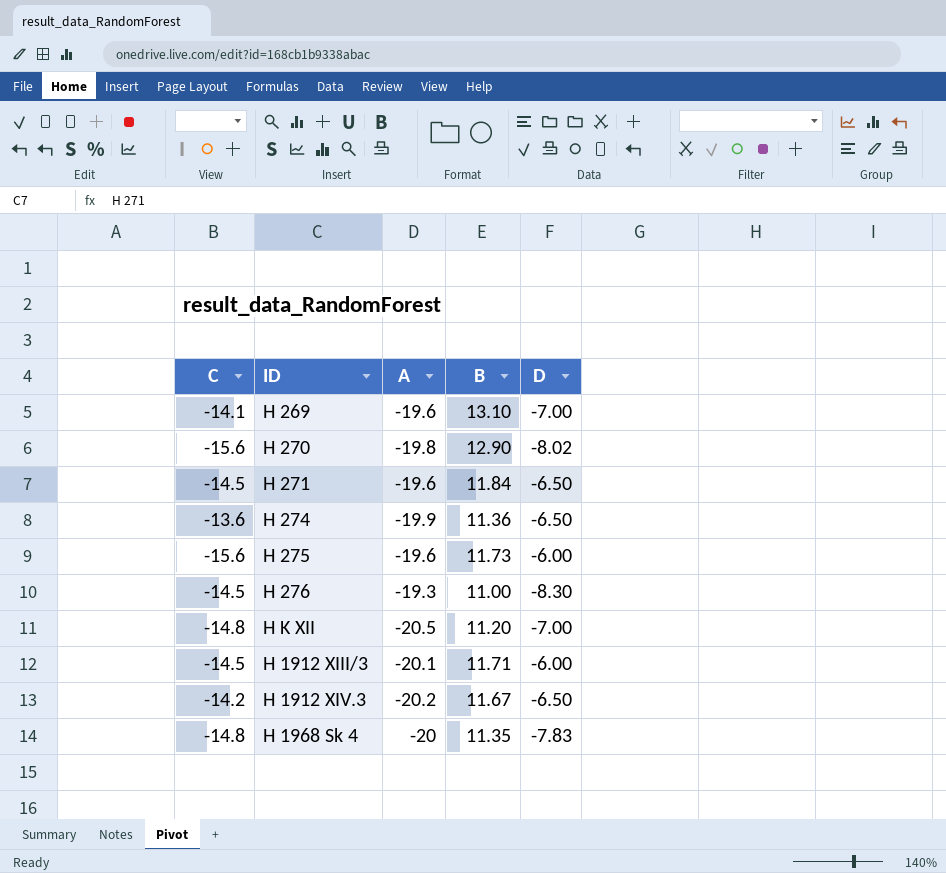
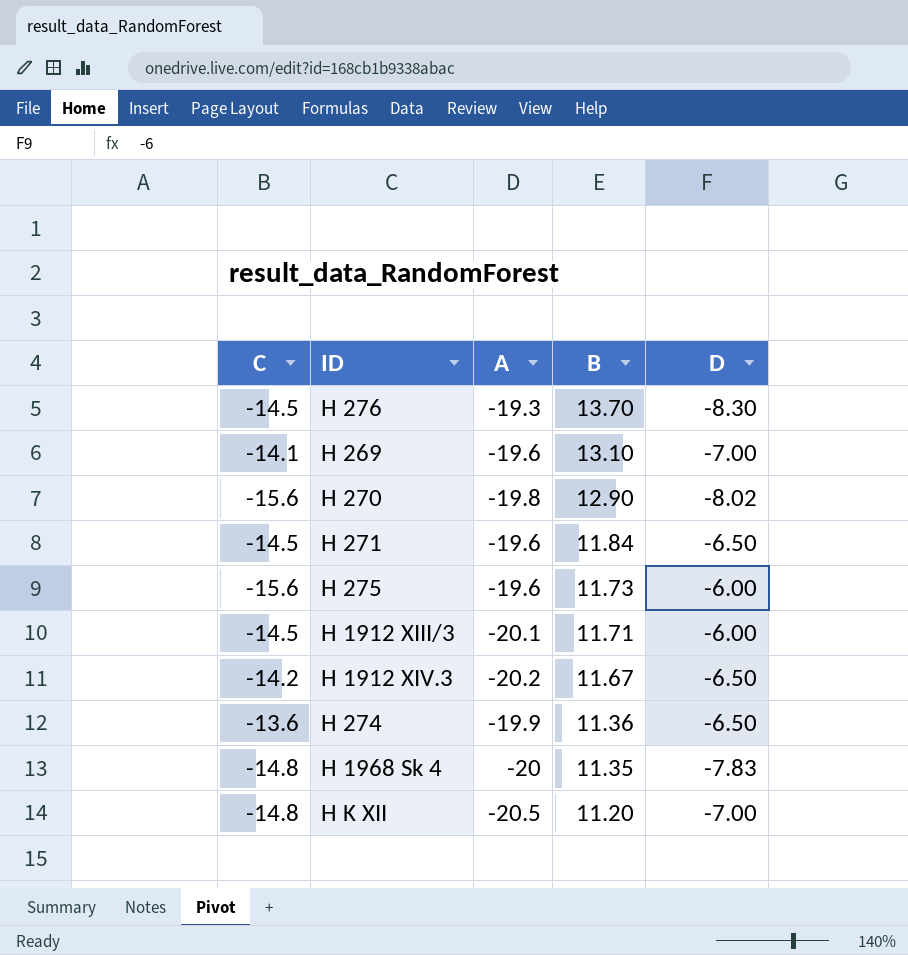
row order: none -> B descending
H 276 | B: 11.00 -> 13.70

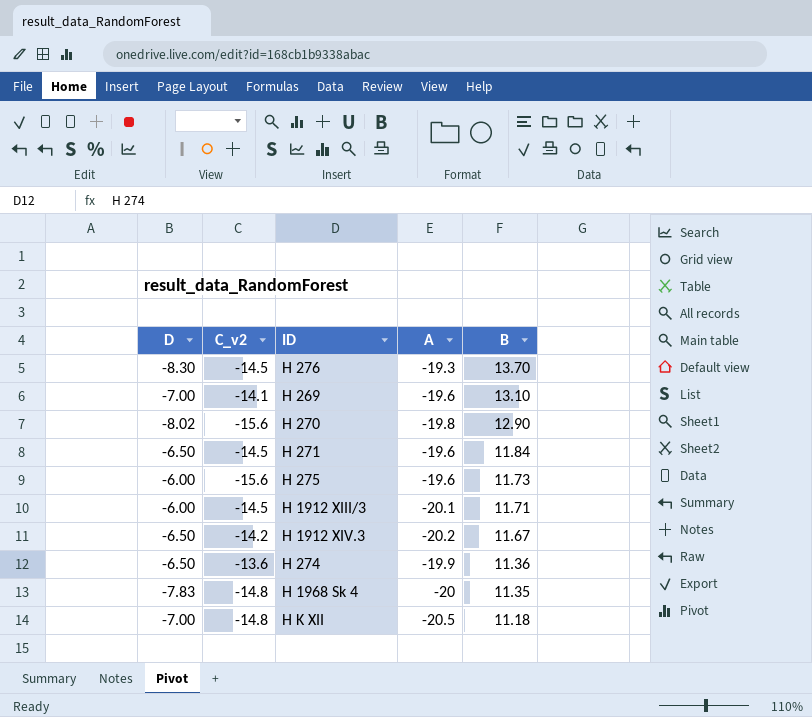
column D | position: 5 -> 1
column name: C -> C_v2
H K XII | B: 11.20 -> 11.18

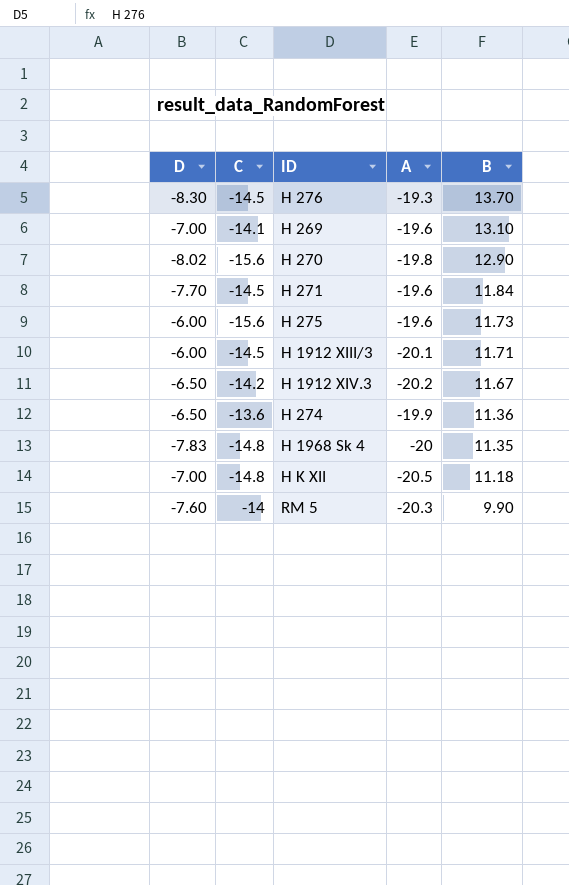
column name: C_v2 -> C
H 271 | D: -6.50 -> -7.70
row RM 5: none -> -7.60 | -14 | -20.3 | 9.90

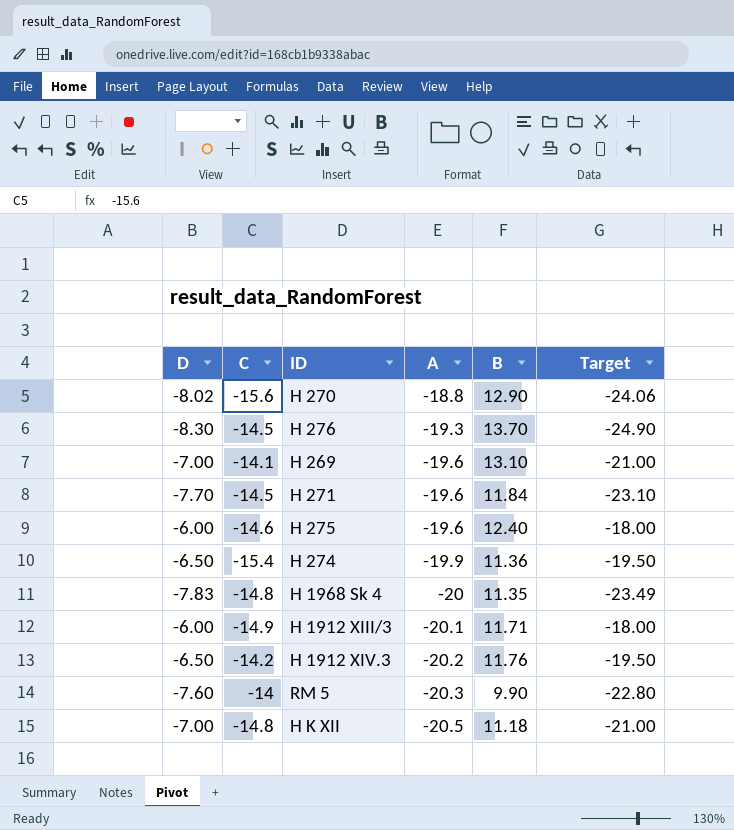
row order: B descending -> A descending
column Target | formula: none -> [D] * 3
H 270 | A: -19.8 -> -18.8
H 275 | C: -15.6 -> -14.6
H 275 | B: 11.73 -> 12.40
H 274 | C: -13.6 -> -15.4
H 1912 XIII/3 | C: -14.5 -> -14.9
H 1912 XIV.3 | B: 11.67 -> 11.76

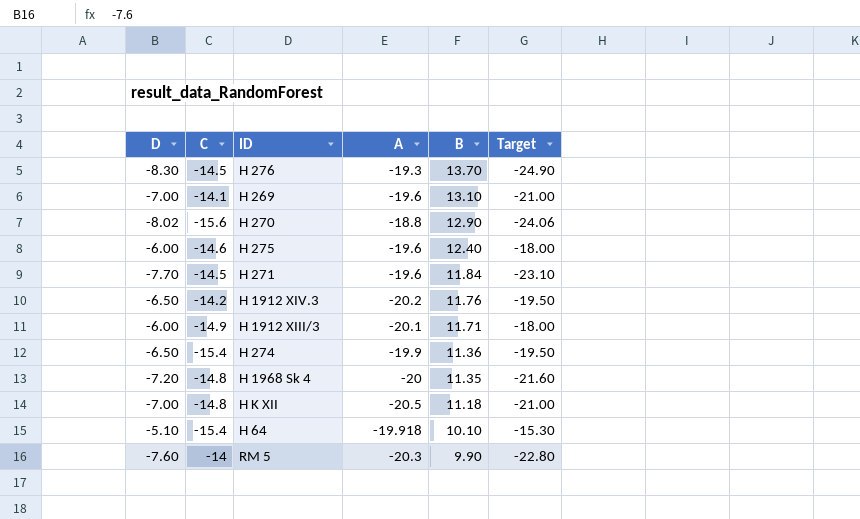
row order: A descending -> B descending
H 1968 Sk 4 | D: -7.83 -> -7.20
H 1968 Sk 4 | Target: -23.49 -> -21.60
row H 64: none -> -5.10 | -15.4 | -19.918 | 10.10 | -15.30

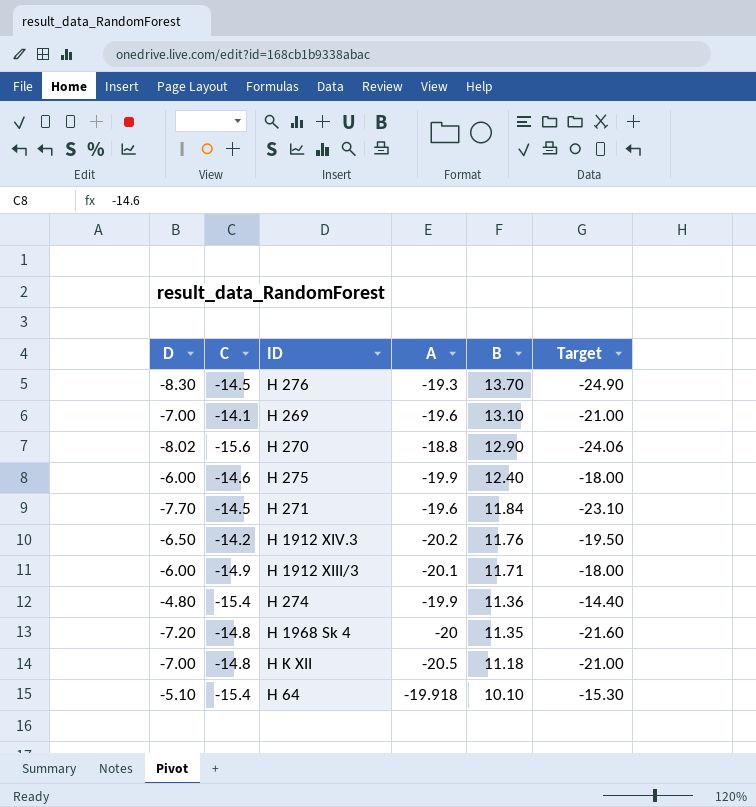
row RM 5: -7.60 | -14 | -20.3 | 9.90 | -22.80 -> none
H 275 | A: -19.6 -> -19.9
H 274 | D: -6.50 -> -4.80
H 274 | Target: -19.50 -> -14.40

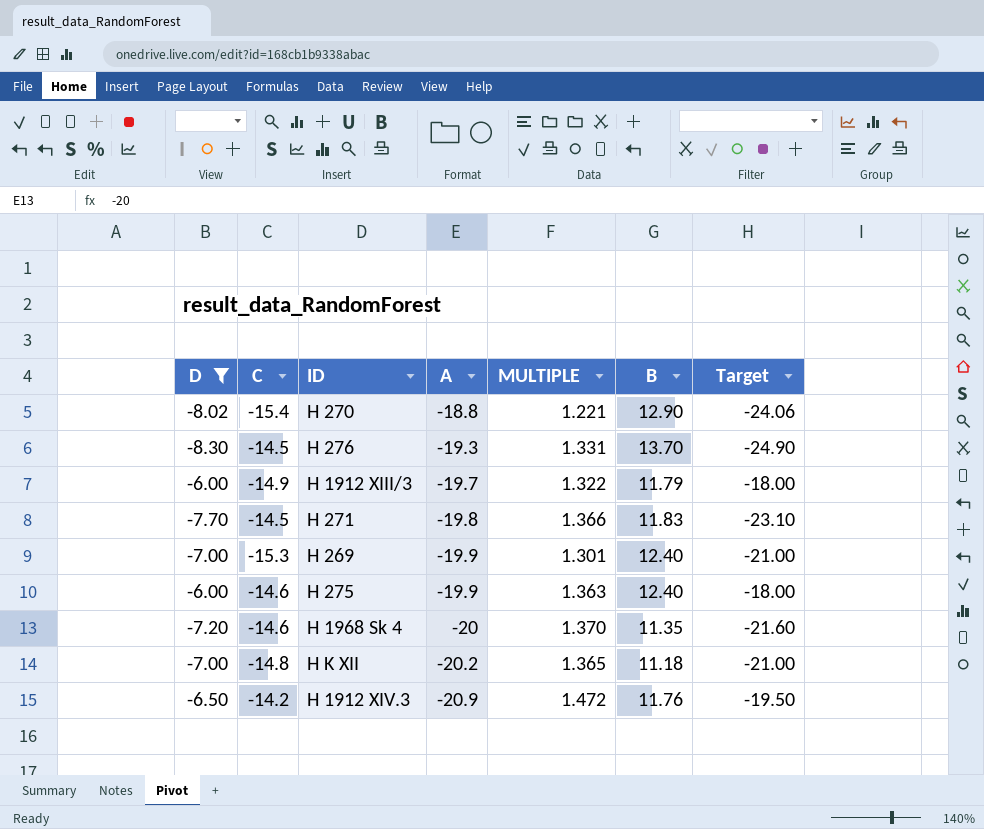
filter: none -> D <= -6.00
row order: B descending -> A descending
column MULTIPLE | formula: none -> [A] / [C]
H 270 | C: -15.6 -> -15.4
H 1912 XIII/3 | A: -20.1 -> -19.7
H 1912 XIII/3 | B: 11.71 -> 11.79
H 271 | A: -19.6 -> -19.8
H 271 | B: 11.84 -> 11.83
H 269 | C: -14.1 -> -15.3
H 269 | A: -19.6 -> -19.9
H 269 | B: 13.10 -> 12.40
H 1968 Sk 4 | C: -14.8 -> -14.6
H K XII | A: -20.5 -> -20.2
H 1912 XIV.3 | A: -20.2 -> -20.9

